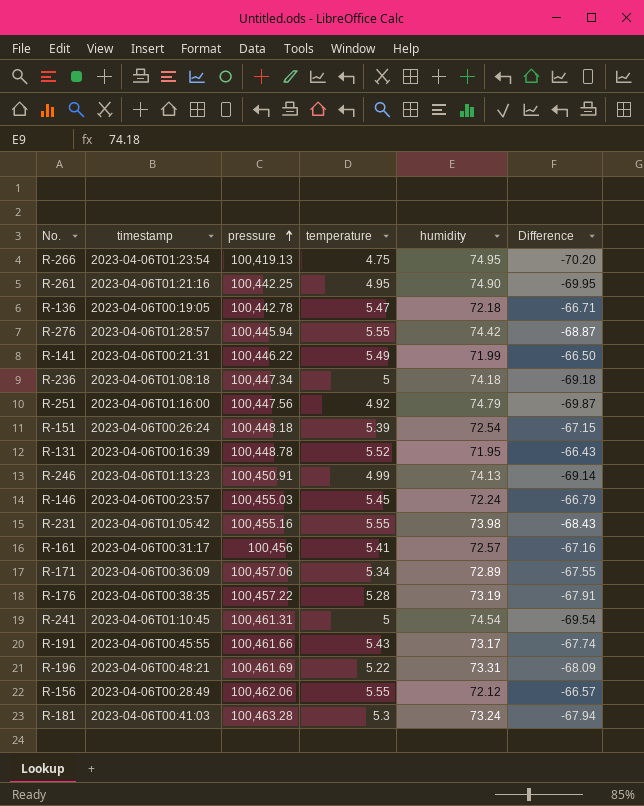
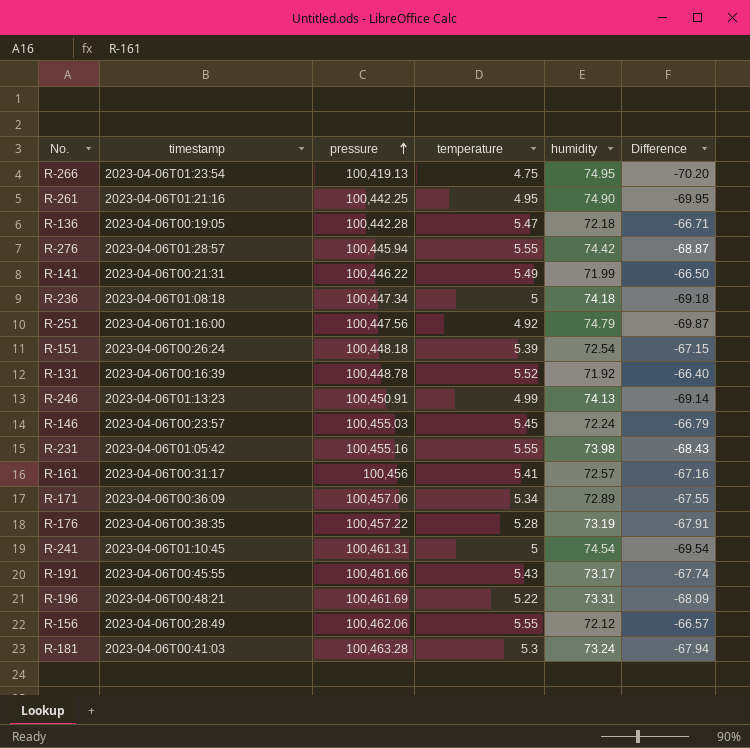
R-136 | pressure: 100,442.78 -> 100,442.28
R-131 | humidity: 71.95 -> 71.92
R-131 | Difference: -66.43 -> -66.40

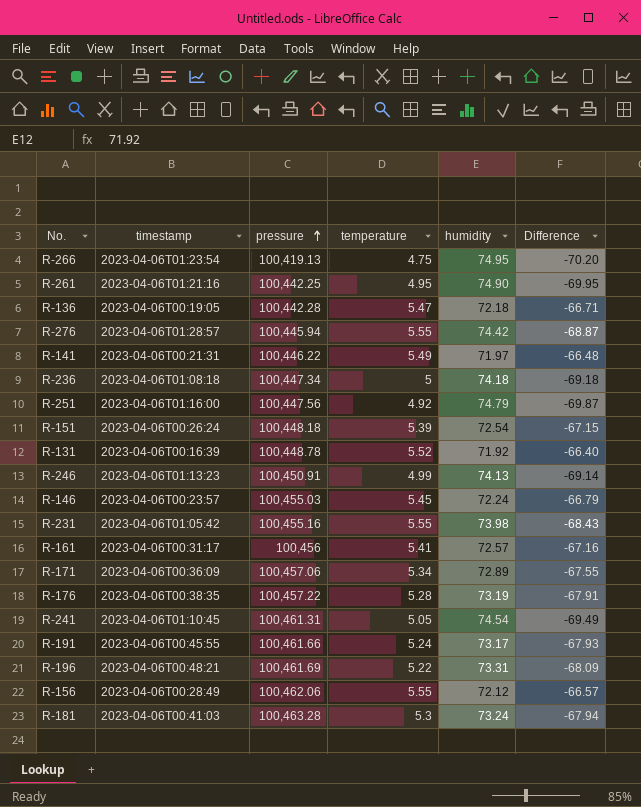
R-141 | humidity: 71.99 -> 71.97
R-141 | Difference: -66.50 -> -66.48
R-241 | temperature: 5 -> 5.05
R-241 | Difference: -69.54 -> -69.49
R-191 | temperature: 5.43 -> 5.24
R-191 | Difference: -67.74 -> -67.93

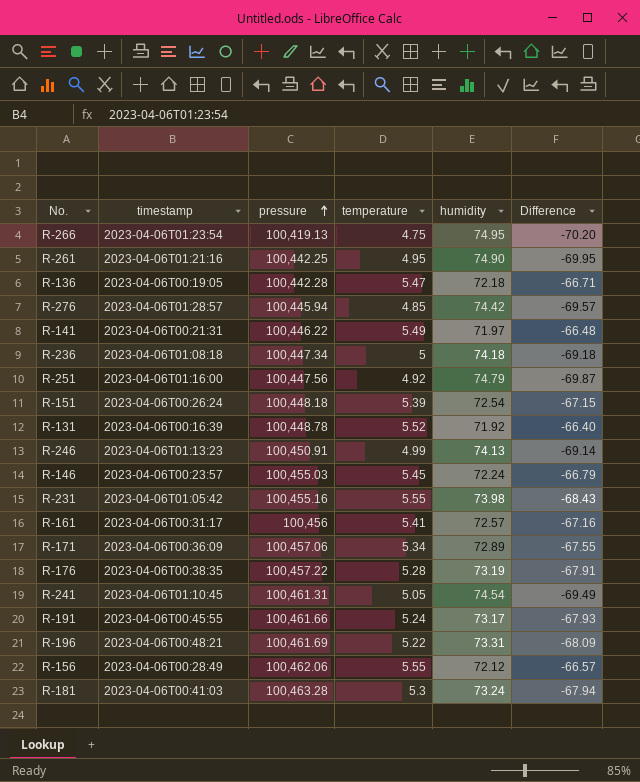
R-276 | temperature: 5.55 -> 4.85
R-276 | Difference: -68.87 -> -69.57

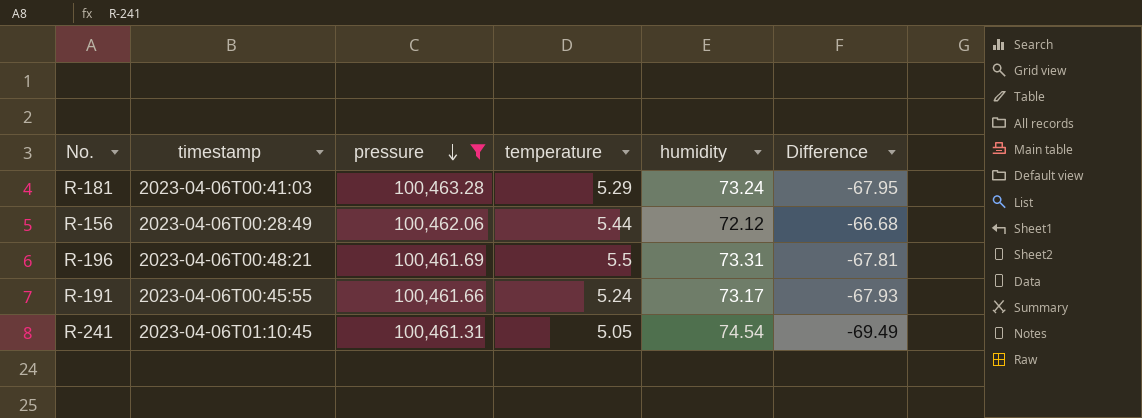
filter: none -> pressure >= 100,461.31
row order: pressure ascending -> pressure descending
R-181 | temperature: 5.3 -> 5.29
R-181 | Difference: -67.94 -> -67.95
R-156 | temperature: 5.55 -> 5.44
R-156 | Difference: -66.57 -> -66.68
R-196 | temperature: 5.22 -> 5.5
R-196 | Difference: -68.09 -> -67.81

